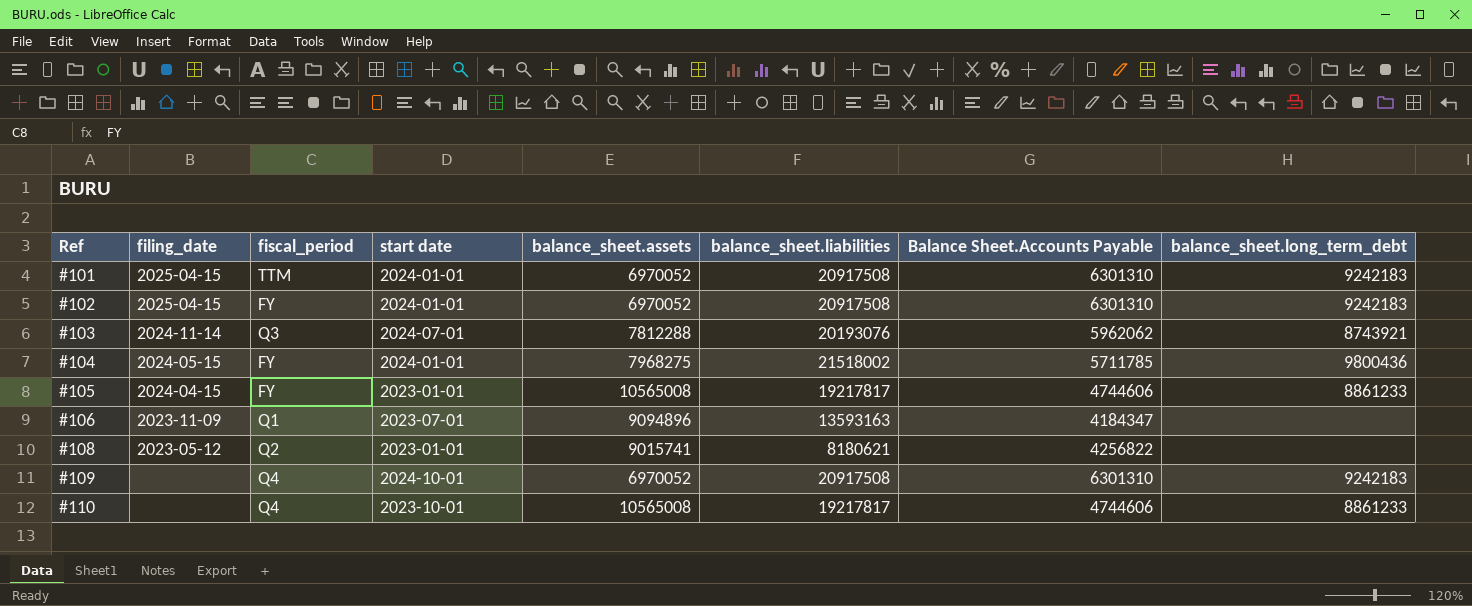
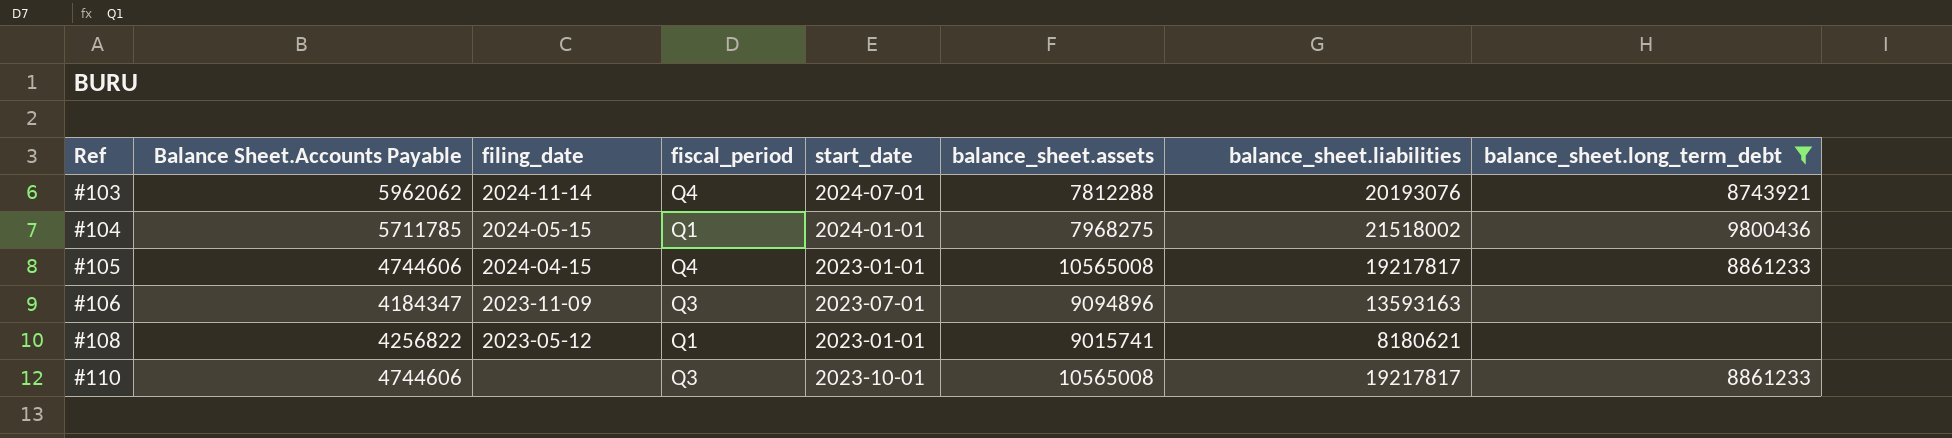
filter: none -> balance_sheet.long_term_debt != 9242183
column Balance Sheet.Accounts Payable | position: 7 -> 2
column name: start date -> start_date
#103 | fiscal_period: Q3 -> Q4
#104 | fiscal_period: FY -> Q1
#105 | fiscal_period: FY -> Q4
#106 | fiscal_period: Q1 -> Q3
#108 | fiscal_period: Q2 -> Q1
#110 | fiscal_period: Q4 -> Q3

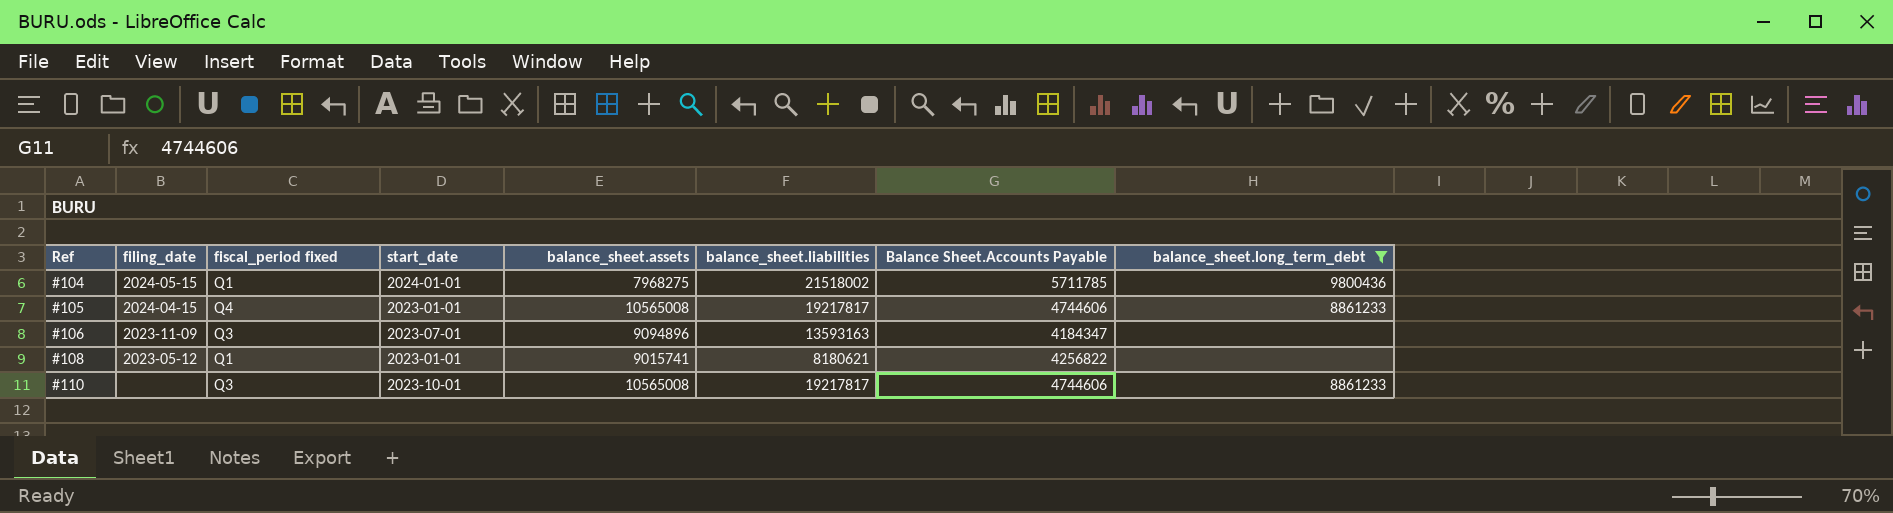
column name: fiscal_period -> fiscal_period fixed
column Balance Sheet.Accounts Payable | position: 2 -> 7
row #103: 5962062 | 2024-11-14 | Q4 | 2024-07-01 | 7812288 | 20193076 | 8743921 -> none

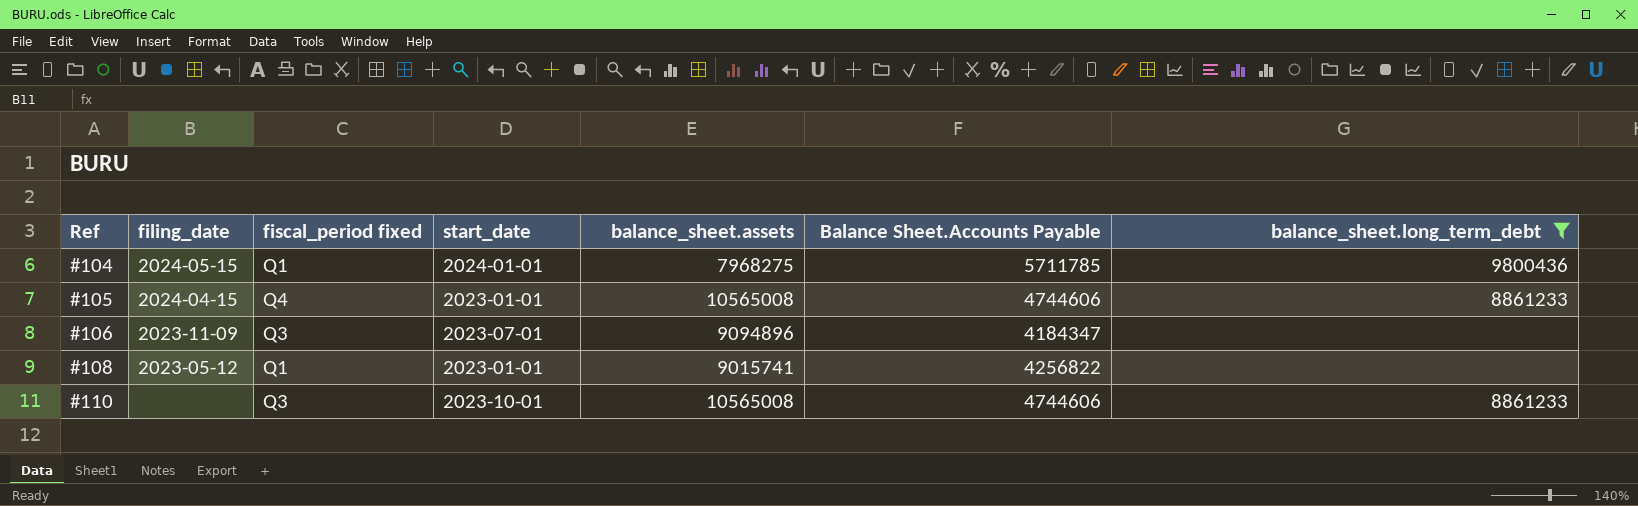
column balance_sheet.liabilities | position: 6 -> none

